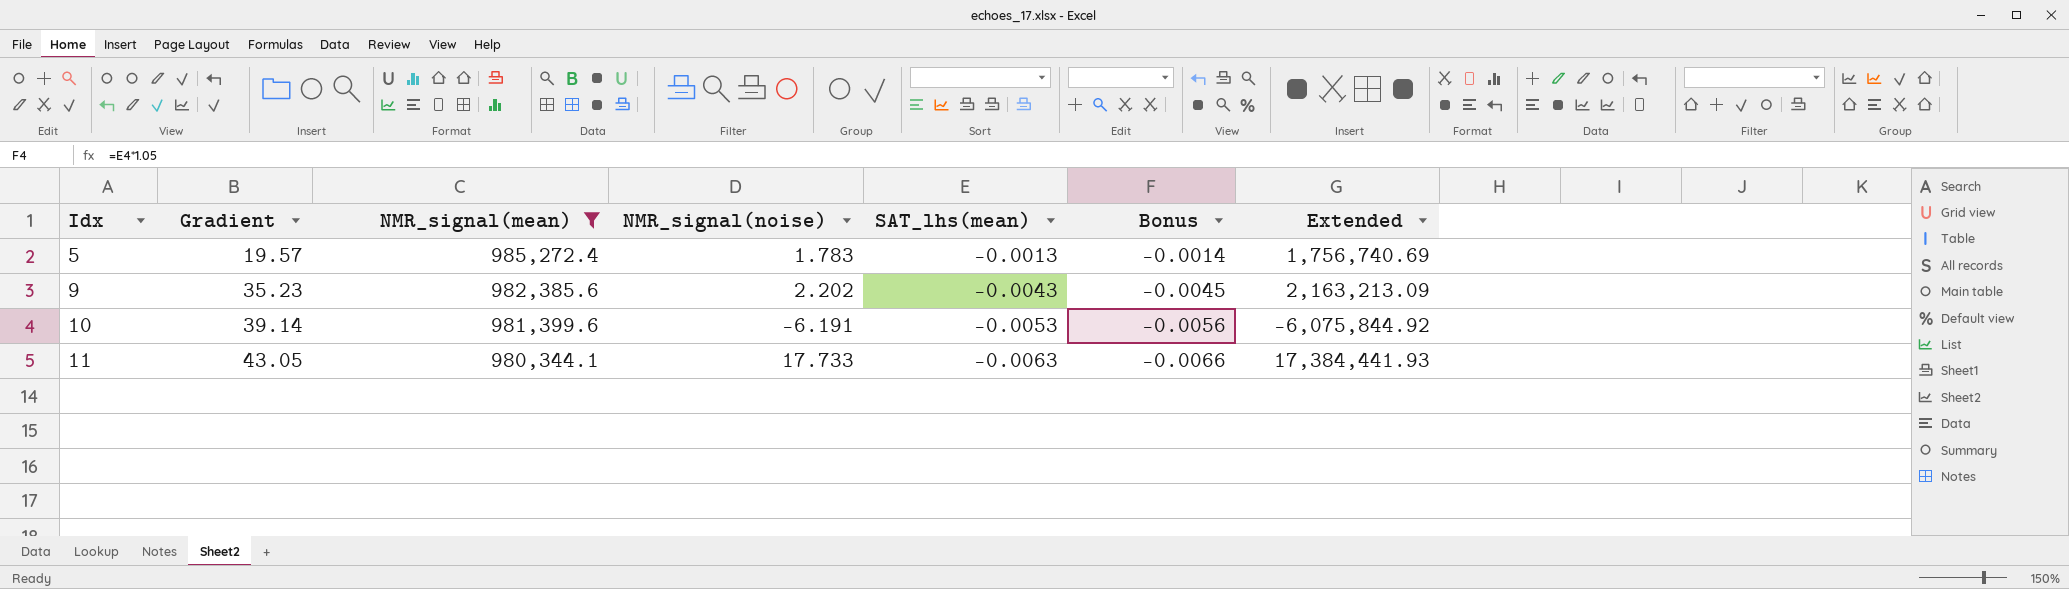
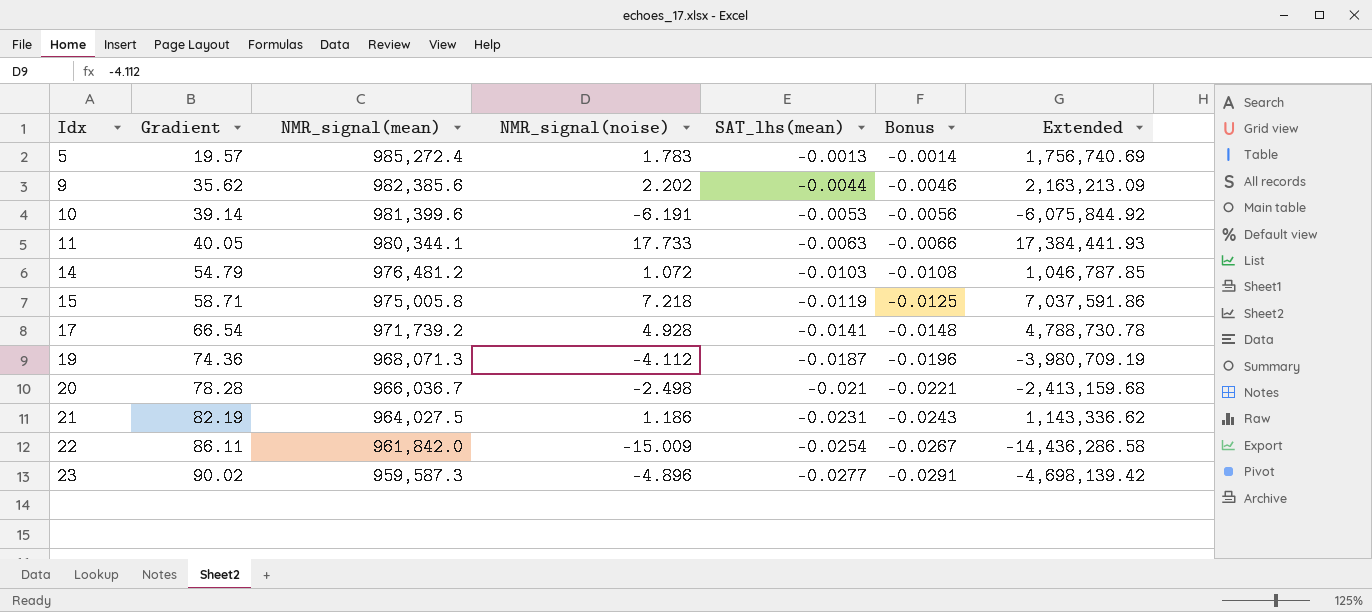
filter: NMR_signal(mean) >= 980,344.1 -> none
9 | Gradient: 35.23 -> 35.62
9 | SAT_lhs(mean): -0.0043 -> -0.0044
9 | Bonus: -0.0045 -> -0.0046
11 | Gradient: 43.05 -> 40.05

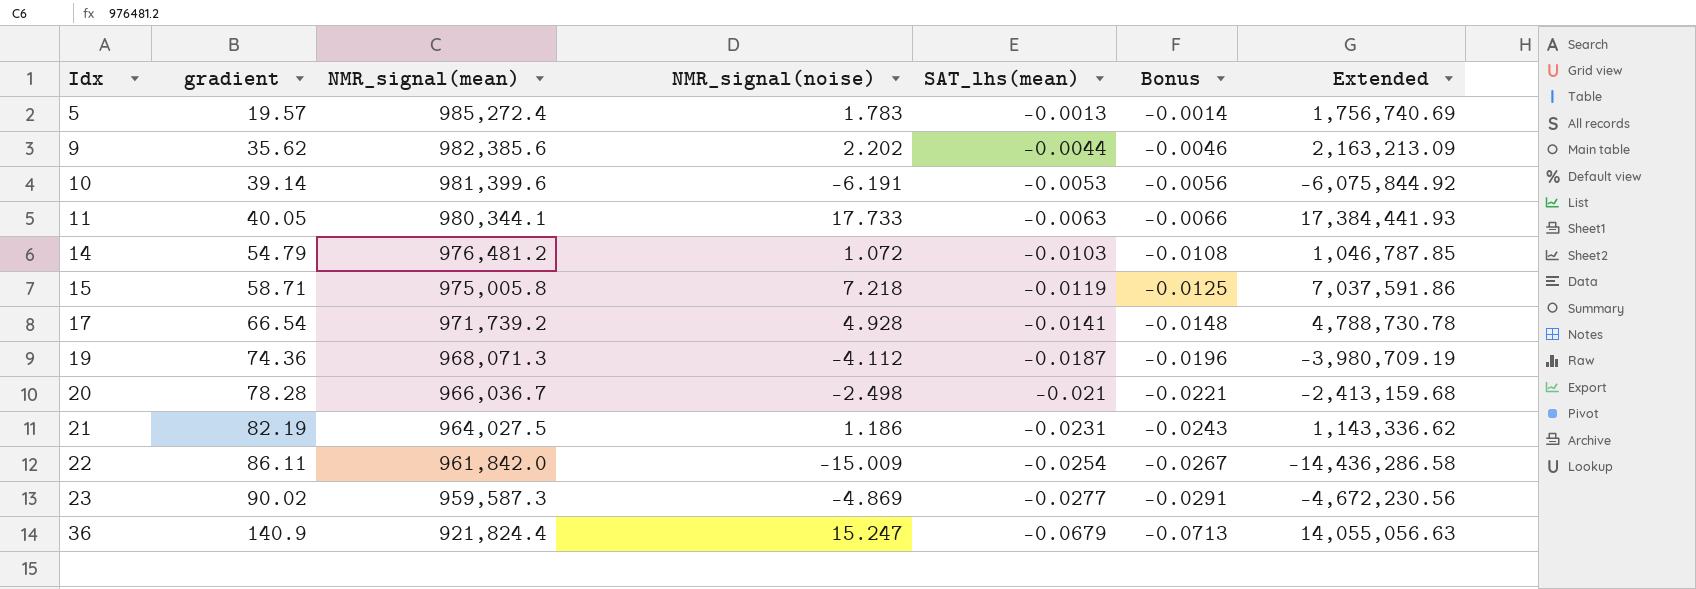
column name: Gradient -> gradient
23 | NMR_signal(noise): -4.896 -> -4.869
23 | Extended: -4,698,139.42 -> -4,672,230.56
row 36: none -> 140.9 | 921,824.4 | 15.247 | -0.0679 | -0.0713 | 14,055,056.63

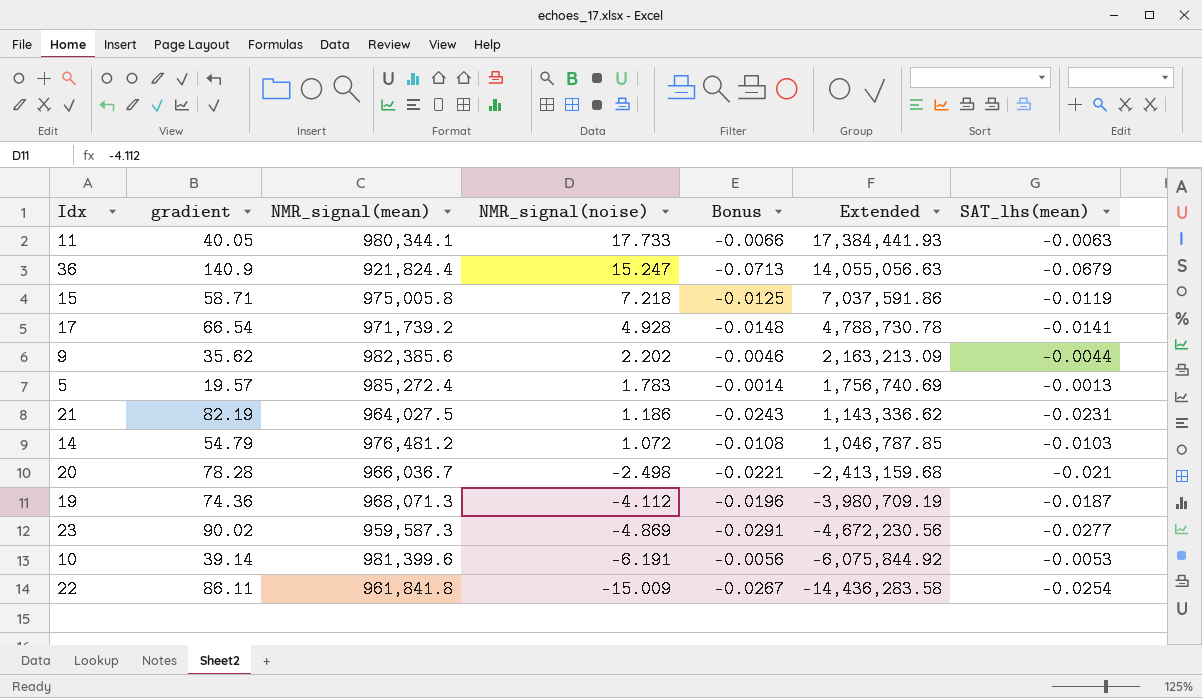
row order: Idx ascending -> NMR_signal(noise) descending
column SAT_lhs(mean) | position: 5 -> 7
22 | NMR_signal(mean): 961,842.0 -> 961,841.8
22 | Extended: -14,436,286.58 -> -14,436,283.58

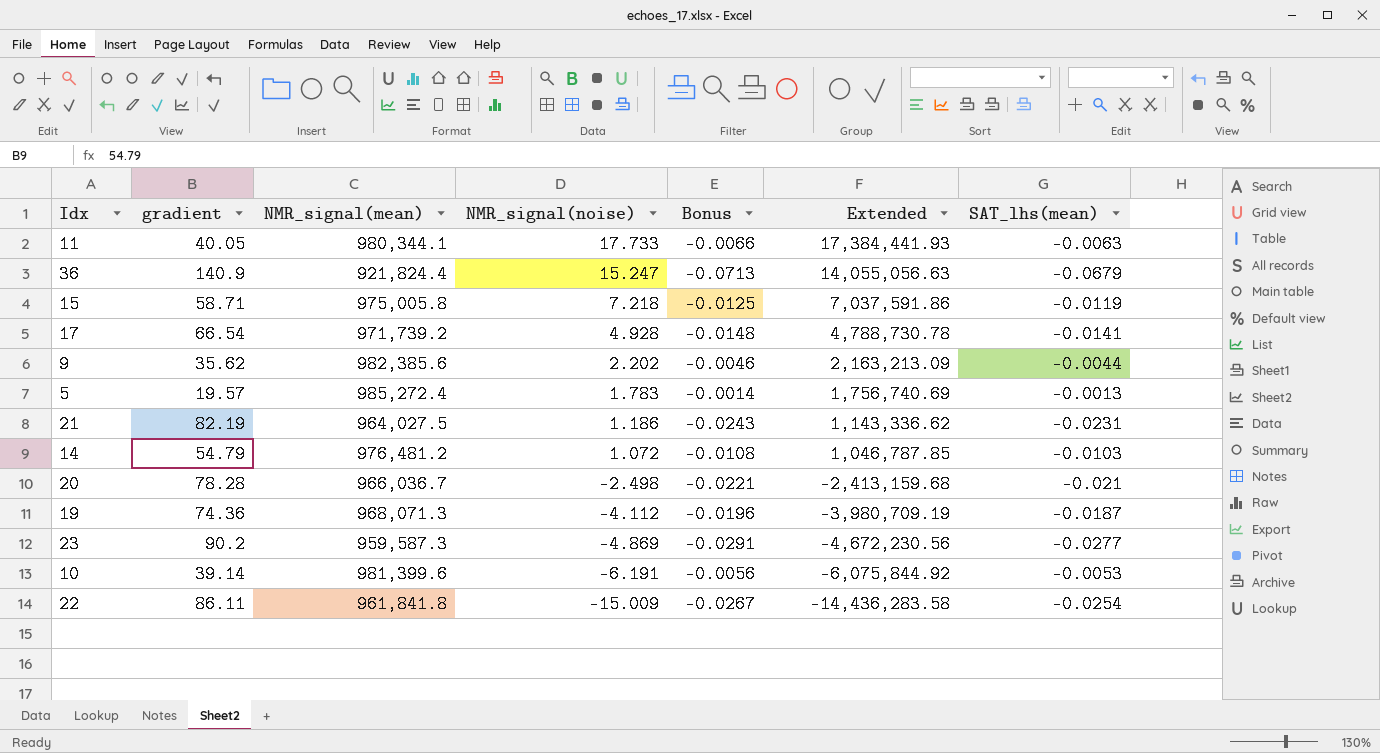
23 | gradient: 90.02 -> 90.2

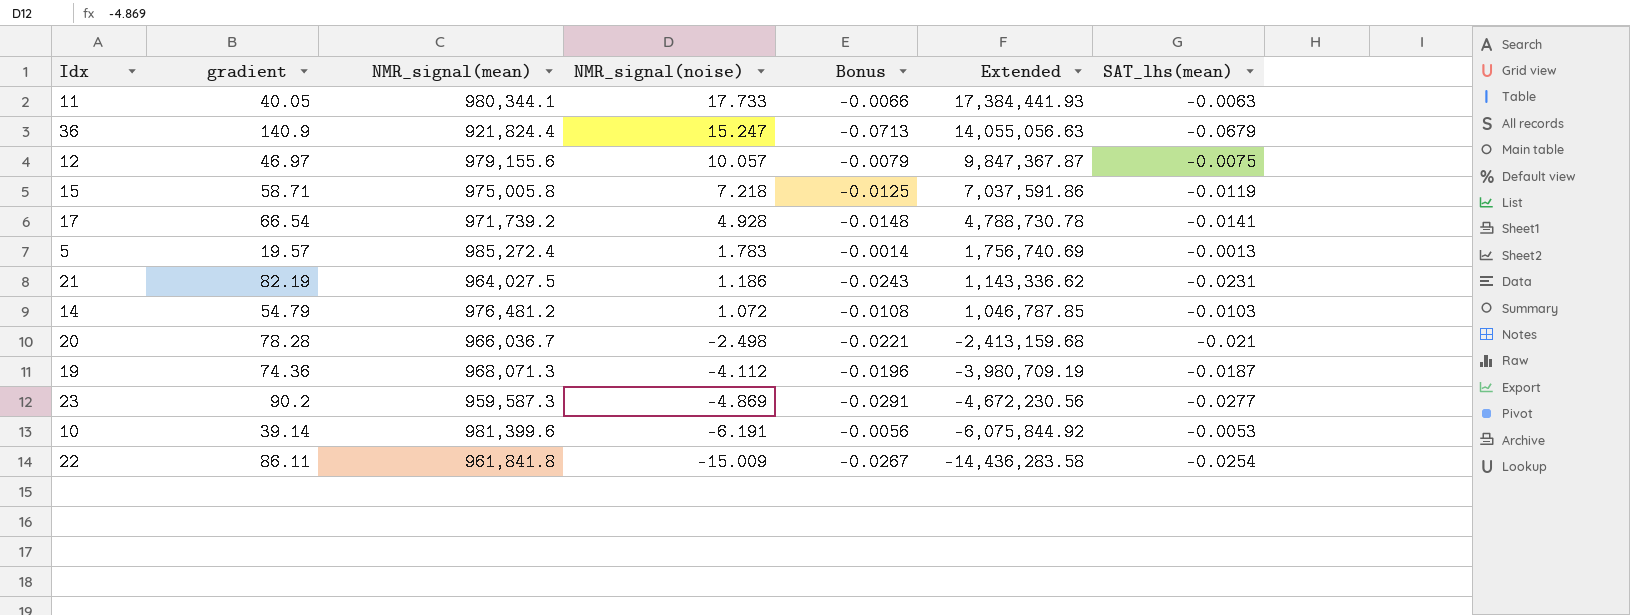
row 9: 35.62 | 982,385.6 | 2.202 | -0.0046 | 2,163,213.09 | -0.0044 -> none
row 12: none -> 46.97 | 979,155.6 | 10.057 | -0.0079 | 9,847,367.87 | -0.0075

